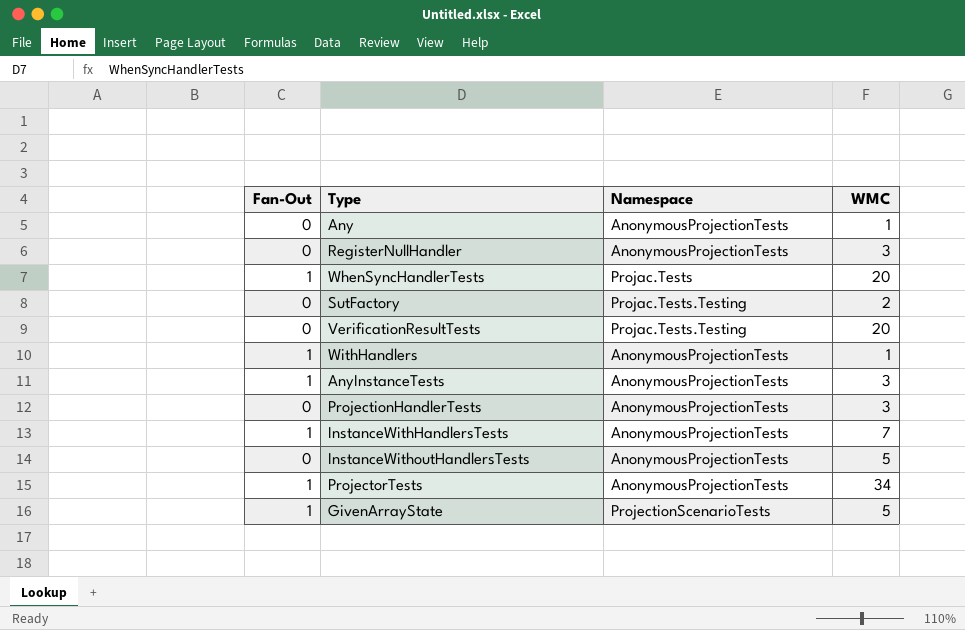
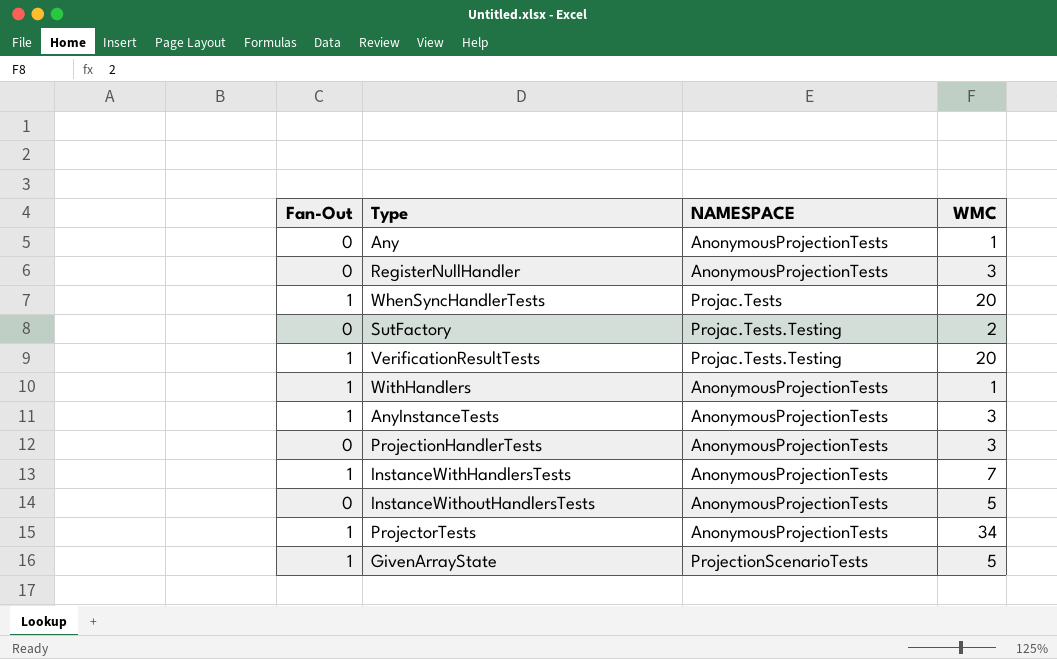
column name: Namespace -> NAMESPACE
VerificationResultTests | Fan-Out: 0 -> 1

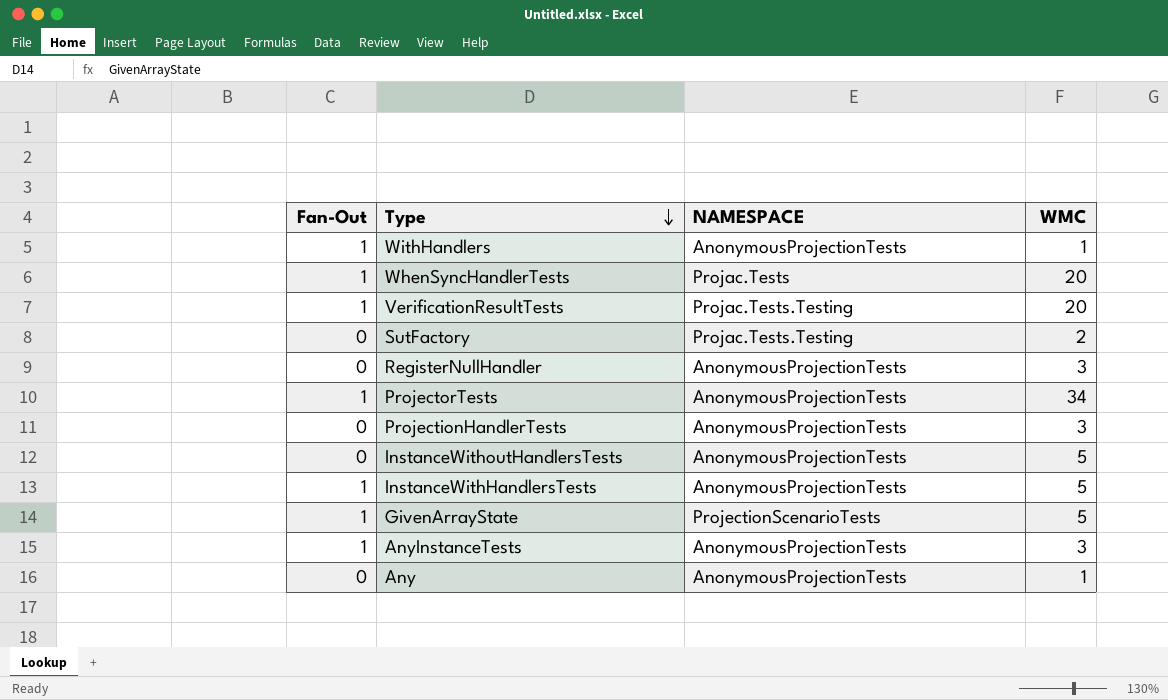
row order: none -> Type descending
InstanceWithHandlersTests | WMC: 7 -> 5

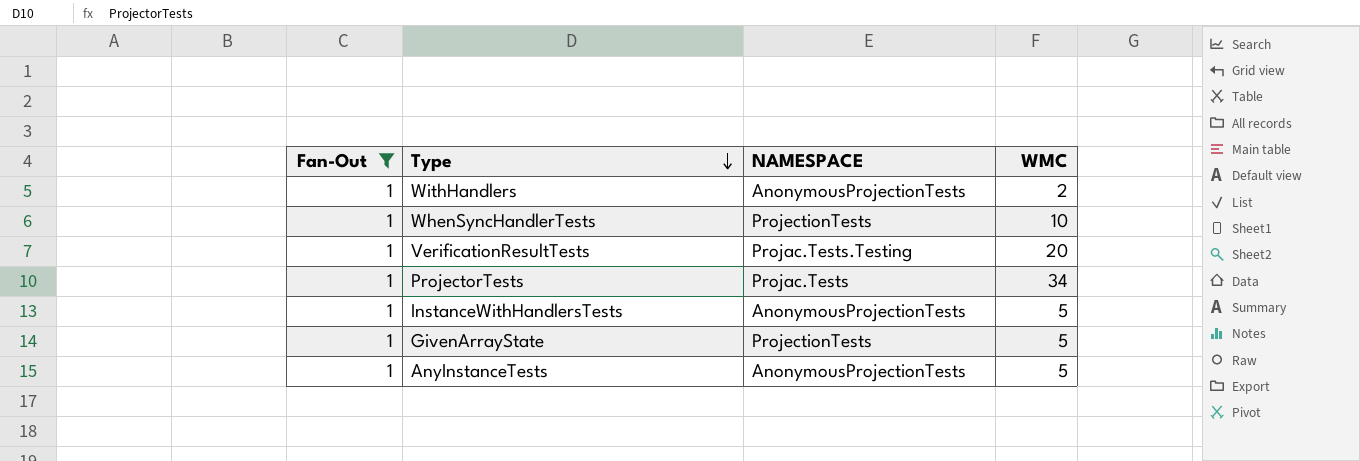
filter: none -> Fan-Out = 1
WithHandlers | WMC: 1 -> 2
WhenSyncHandlerTests | NAMESPACE: Projac.Tests -> ProjectionTests
WhenSyncHandlerTests | WMC: 20 -> 10
ProjectorTests | NAMESPACE: AnonymousProjectionTests -> Projac.Tests
GivenArrayState | NAMESPACE: ProjectionScenarioTests -> ProjectionTests
AnyInstanceTests | WMC: 3 -> 5

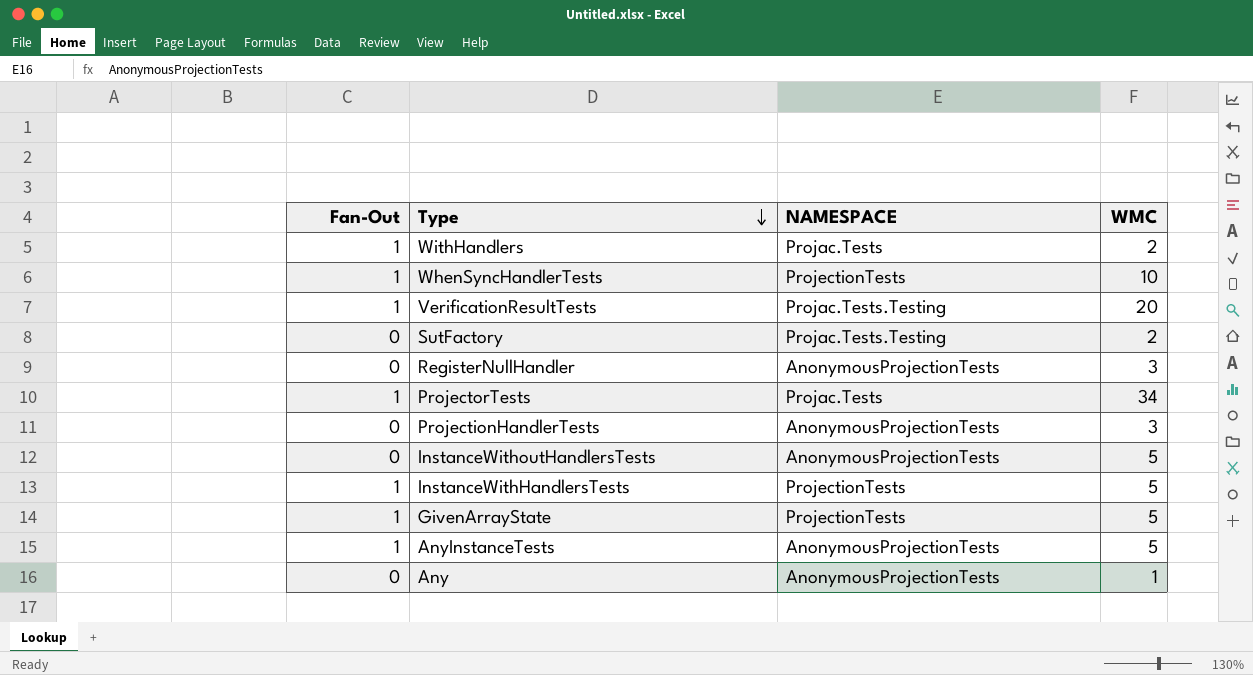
filter: Fan-Out = 1 -> none
WithHandlers | NAMESPACE: AnonymousProjectionTests -> Projac.Tests
InstanceWithHandlersTests | NAMESPACE: AnonymousProjectionTests -> ProjectionTests

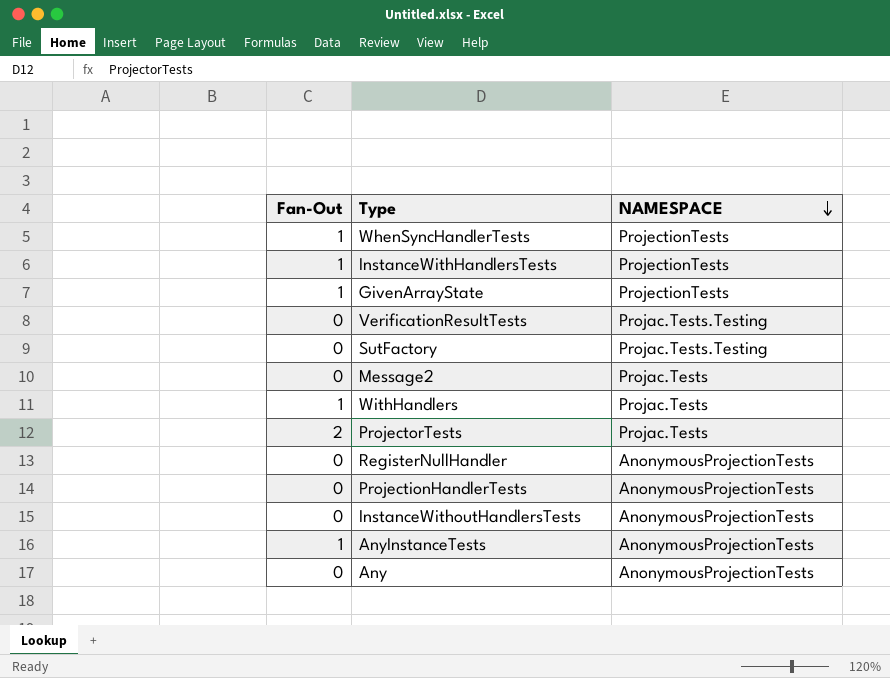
row order: Type descending -> NAMESPACE descending
column WMC | position: 4 -> none
VerificationResultTests | Fan-Out: 1 -> 0
row Message2: none -> 0 | Projac.Tests
ProjectorTests | Fan-Out: 1 -> 2

